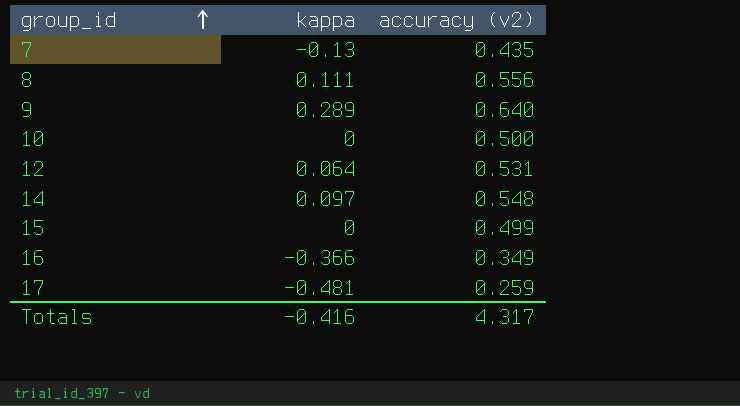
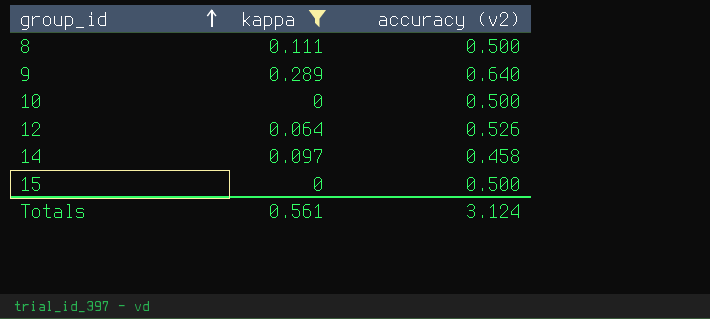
filter: none -> kappa >= 0
8 | accuracy (v2): 0.556 -> 0.500
12 | accuracy (v2): 0.531 -> 0.526
14 | accuracy (v2): 0.548 -> 0.458
15 | accuracy (v2): 0.499 -> 0.500
Totals | kappa: -0.416 -> 0.561
Totals | accuracy (v2): 4.317 -> 3.124

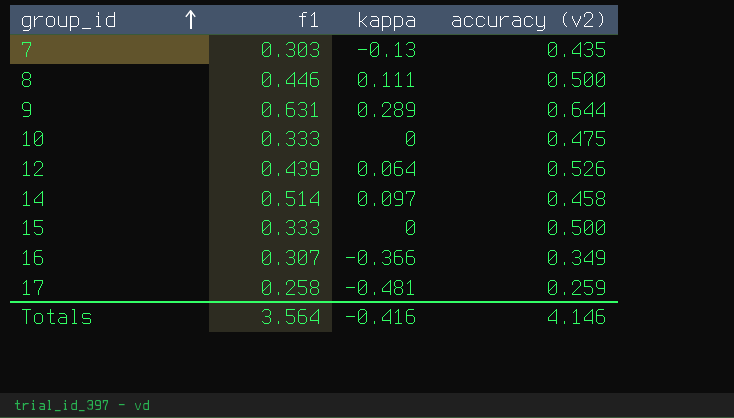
filter: kappa >= 0 -> none
column f1 | position: none -> 2
9 | accuracy (v2): 0.640 -> 0.644
10 | accuracy (v2): 0.500 -> 0.475
Totals | kappa: 0.561 -> -0.416
Totals | accuracy (v2): 3.124 -> 4.146

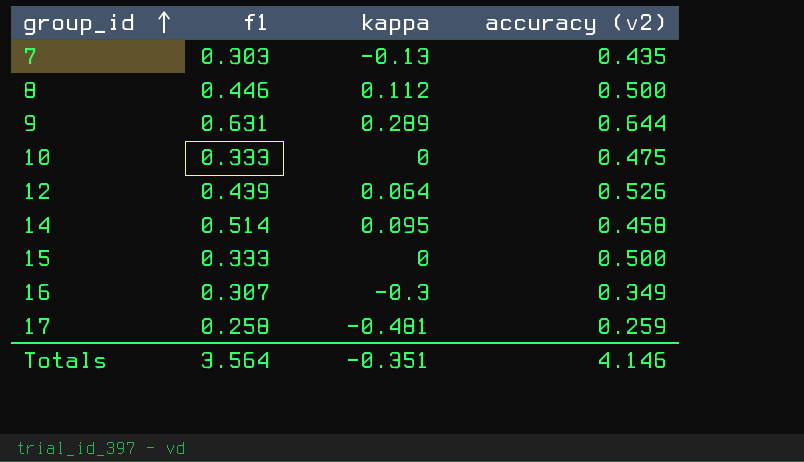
8 | kappa: 0.111 -> 0.112
14 | kappa: 0.097 -> 0.095
16 | kappa: -0.366 -> -0.3
Totals | kappa: -0.416 -> -0.351

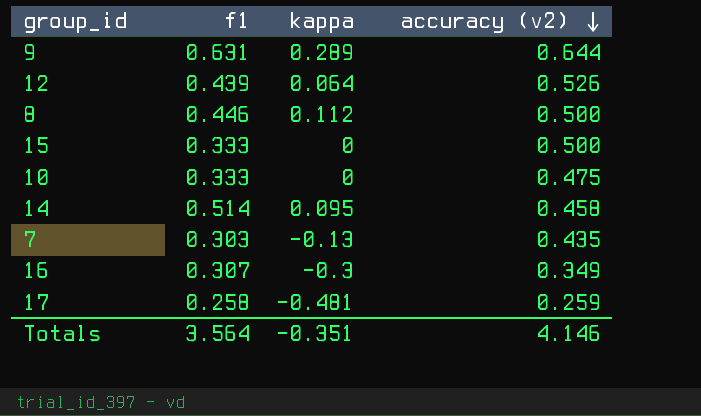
row order: group_id ascending -> accuracy (v2) descending

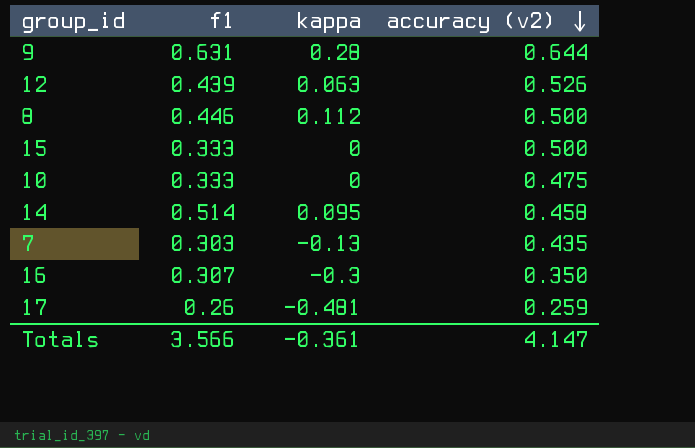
9 | kappa: 0.289 -> 0.28
12 | kappa: 0.064 -> 0.063
16 | accuracy (v2): 0.349 -> 0.350
17 | f1: 0.258 -> 0.26
Totals | f1: 3.564 -> 3.566
Totals | kappa: -0.351 -> -0.361
Totals | accuracy (v2): 4.146 -> 4.147

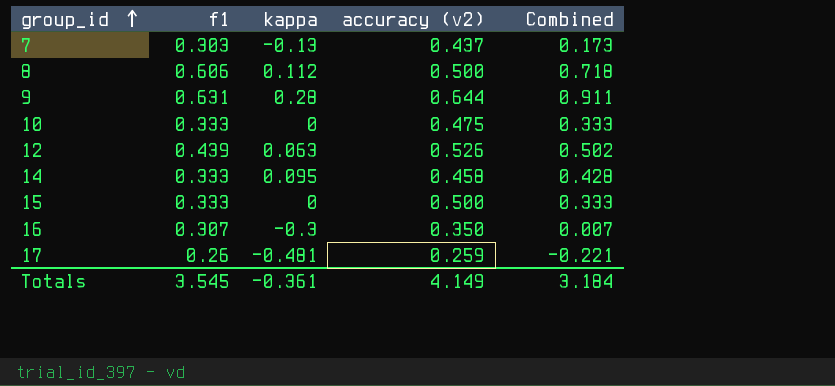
row order: accuracy (v2) descending -> group_id ascending
column Combined | formula: none -> [f1] + [kappa]
7 | accuracy (v2): 0.435 -> 0.437
8 | f1: 0.446 -> 0.606
14 | f1: 0.514 -> 0.333
Totals | f1: 3.566 -> 3.545
Totals | accuracy (v2): 4.147 -> 4.149

